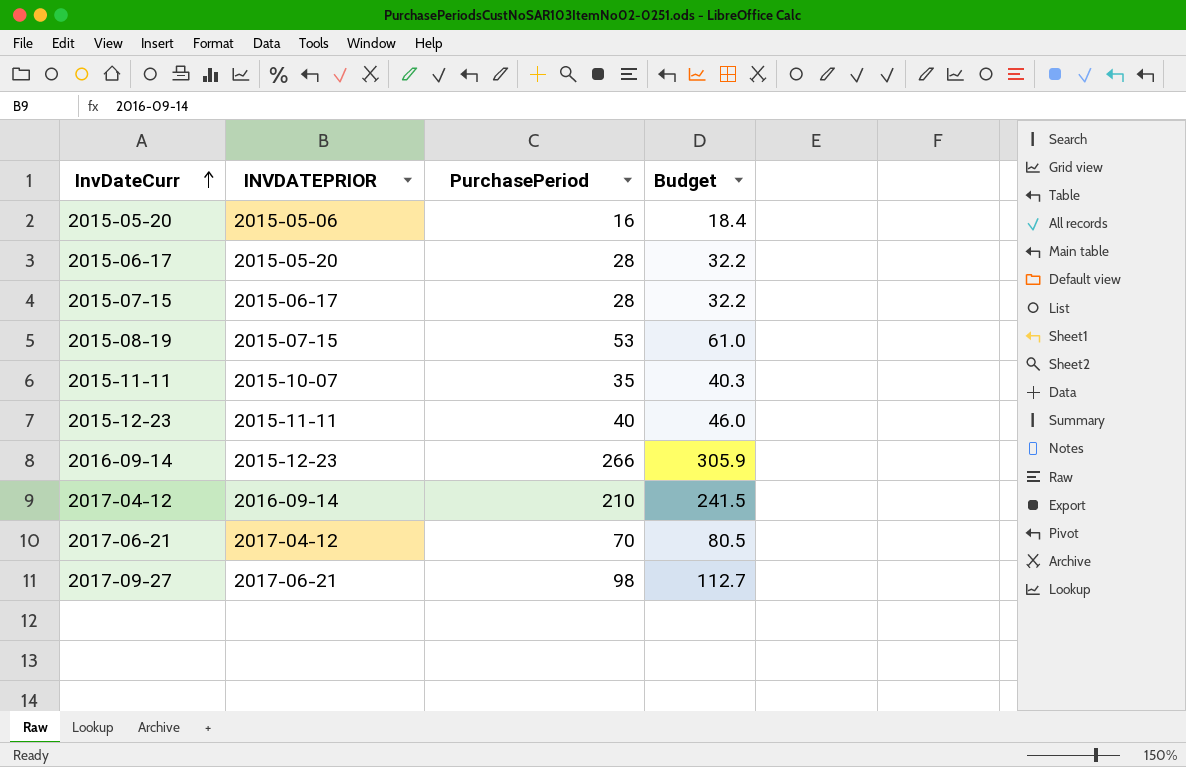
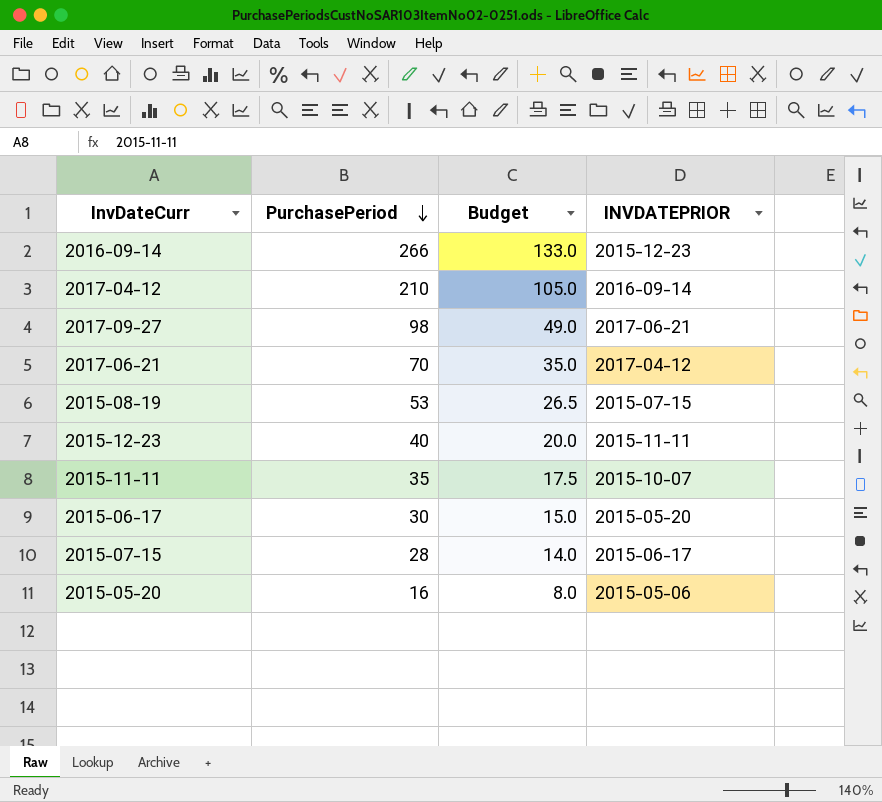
row order: InvDateCurr ascending -> PurchasePeriod descending
column Budget | formula: [PurchasePeriod] * 1.15 -> [PurchasePeriod] * 0.5
column INVDATEPRIOR | position: 2 -> 4
2015-06-17 | PurchasePeriod: 28 -> 30

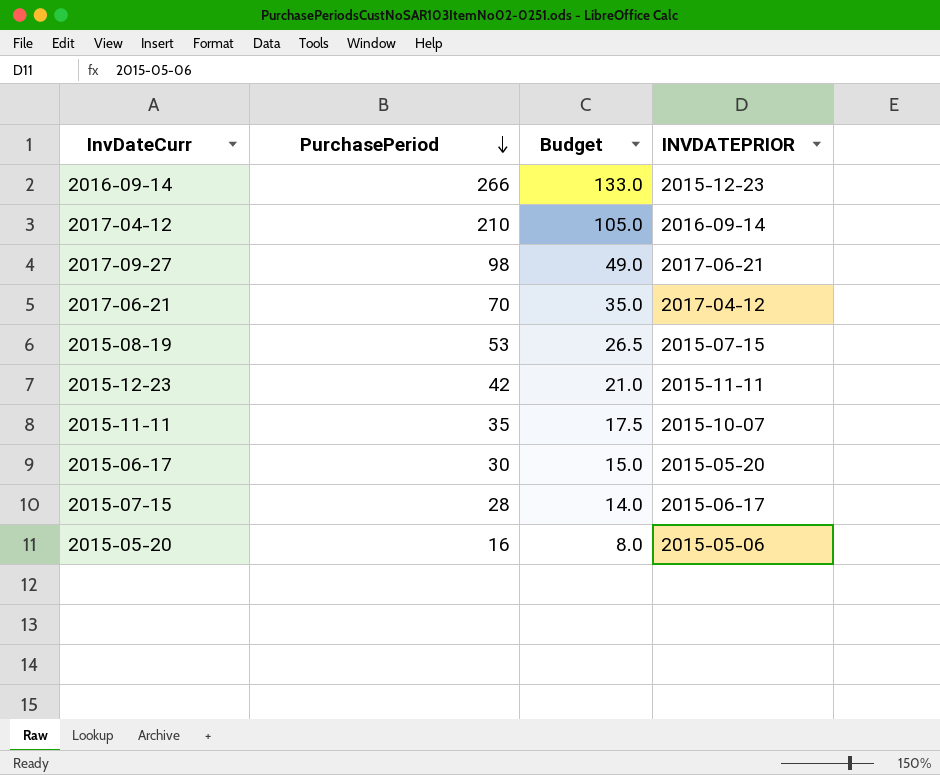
2015-12-23 | PurchasePeriod: 40 -> 42
2015-12-23 | Budget: 20.0 -> 21.0

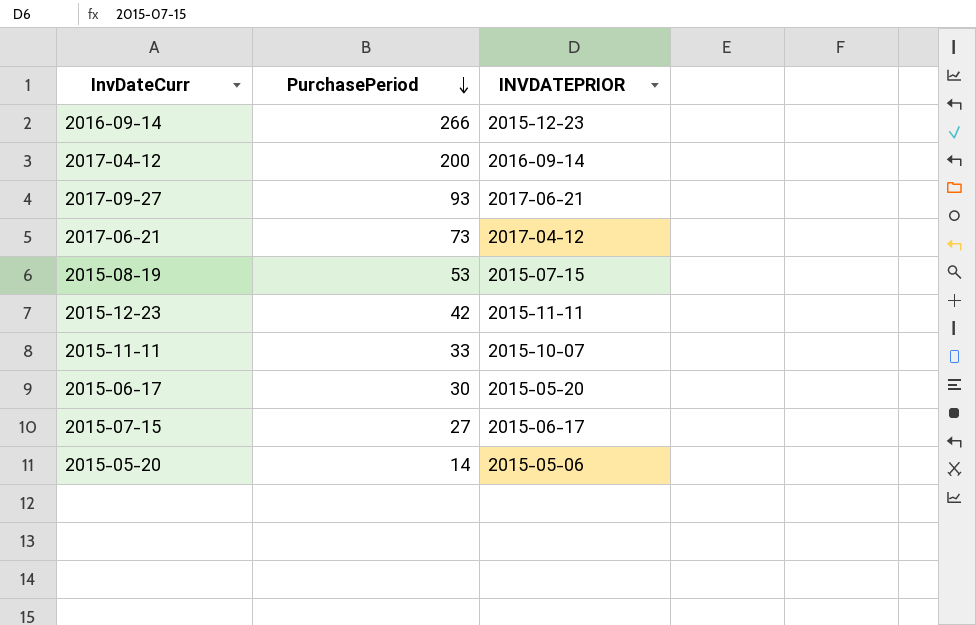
column Budget | formula: [PurchasePeriod] * 0.5 -> none
2017-04-12 | PurchasePeriod: 210 -> 200
2017-09-27 | PurchasePeriod: 98 -> 93
2017-06-21 | PurchasePeriod: 70 -> 73
2015-11-11 | PurchasePeriod: 35 -> 33
2015-07-15 | PurchasePeriod: 28 -> 27
2015-05-20 | PurchasePeriod: 16 -> 14

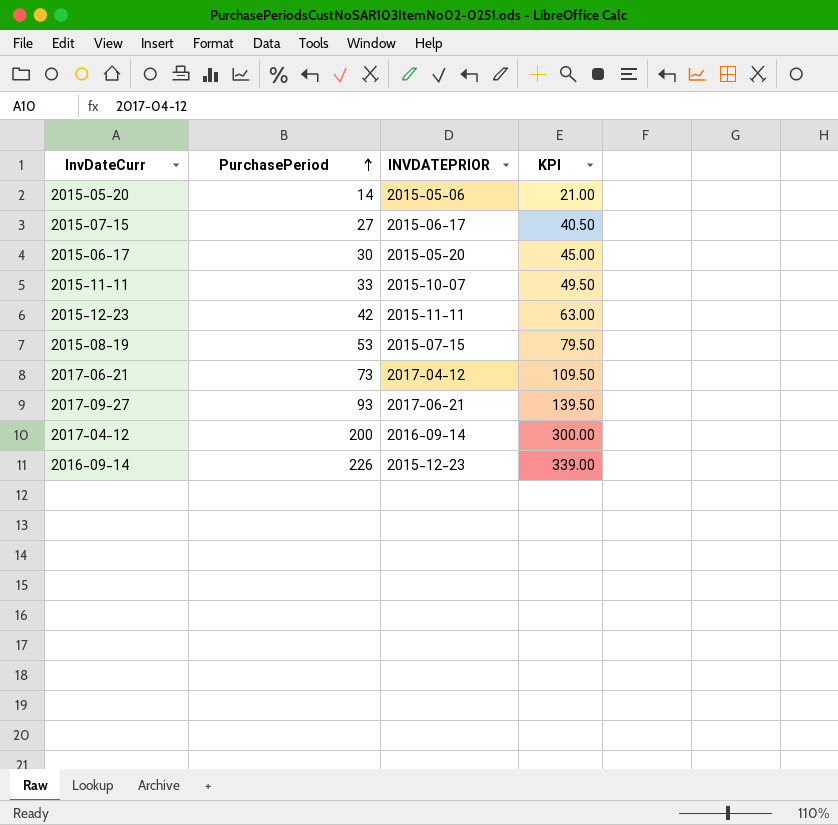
row order: PurchasePeriod descending -> PurchasePeriod ascending
column KPI | formula: none -> [PurchasePeriod] * 1.5
2016-09-14 | PurchasePeriod: 266 -> 226

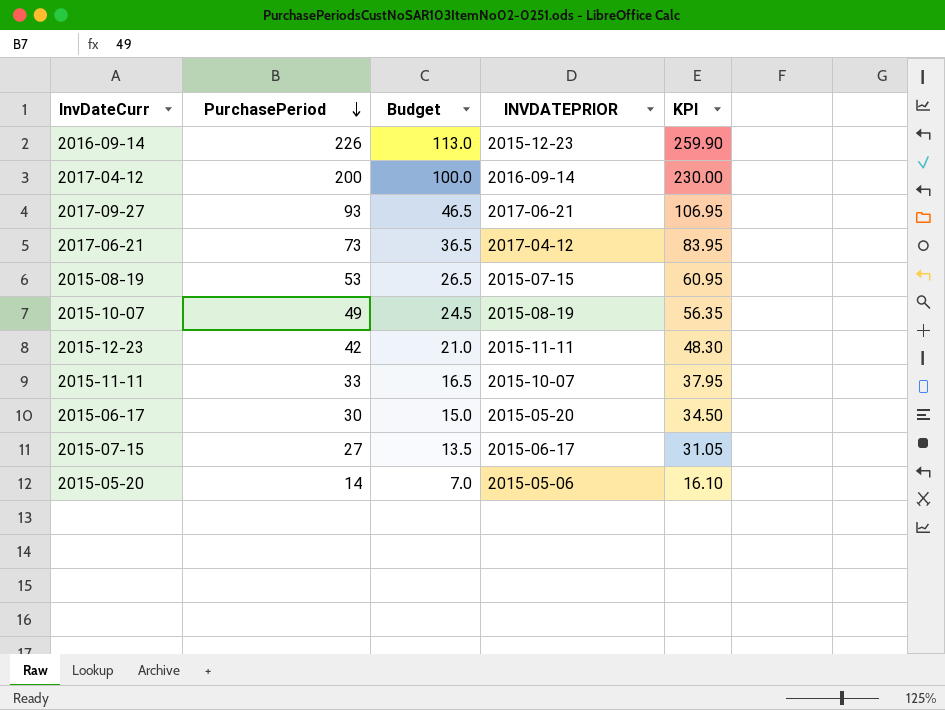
row order: PurchasePeriod ascending -> PurchasePeriod descending
column Budget | formula: none -> [PurchasePeriod] * 0.5
column KPI | formula: [PurchasePeriod] * 1.5 -> [PurchasePeriod] * 1.15
row 2015-10-07: none -> 49 | 24.5 | 2015-08-19 | 56.35

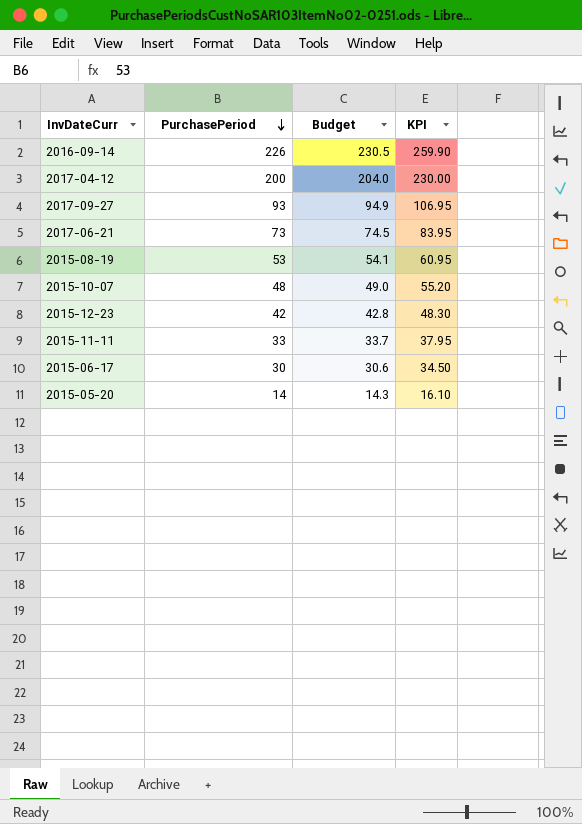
column INVDATEPRIOR | position: 4 -> none
column Budget | formula: [PurchasePeriod] * 0.5 -> [PurchasePeriod] * 1.02
row 2015-07-15: 27 | 13.5 | 2015-06-17 | 31.05 -> none
2015-10-07 | PurchasePeriod: 49 -> 48
2015-10-07 | KPI: 56.35 -> 55.20

